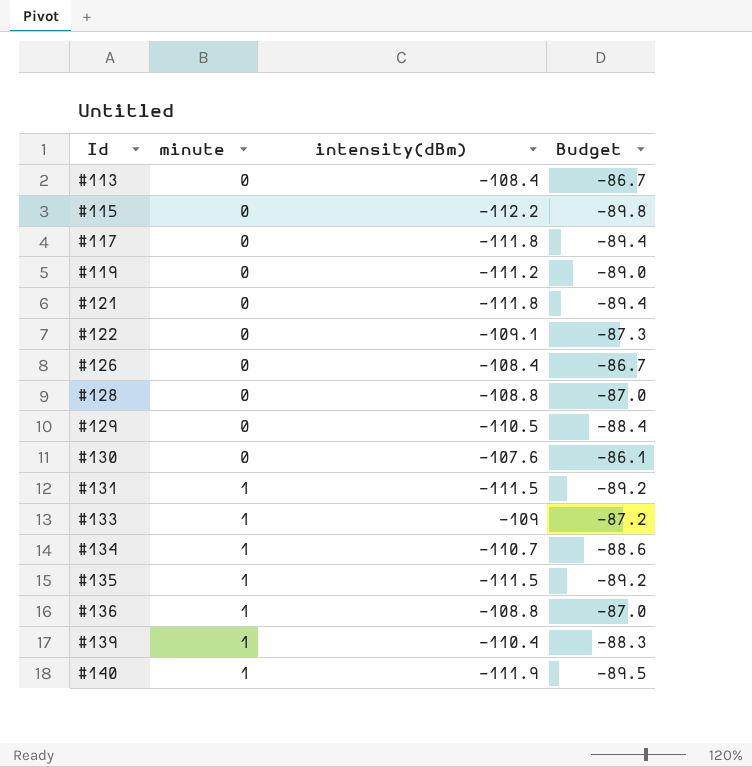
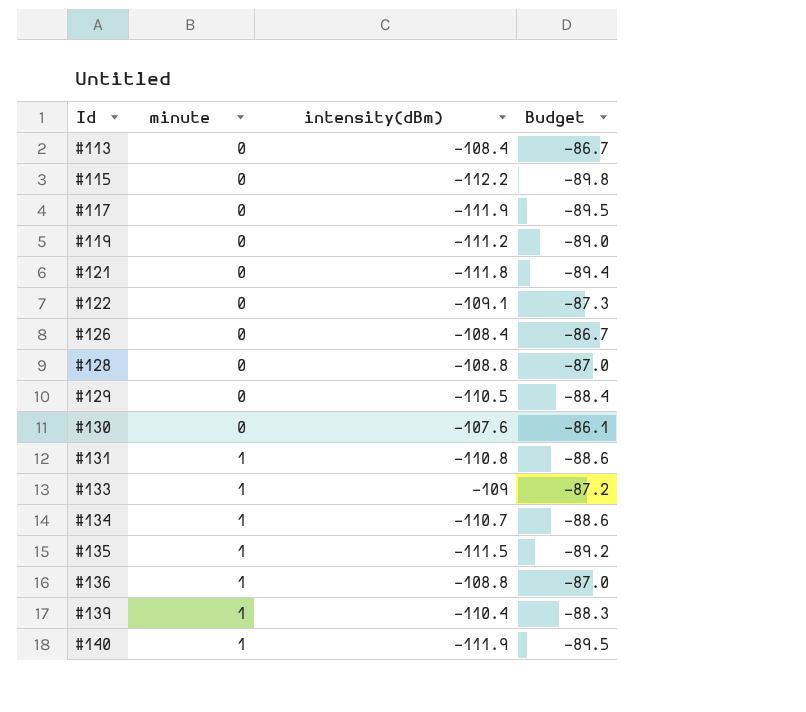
#117 | intensity(dBm): -111.8 -> -111.9
#117 | Budget: -89.4 -> -89.5
#131 | intensity(dBm): -111.5 -> -110.8
#131 | Budget: -89.2 -> -88.6

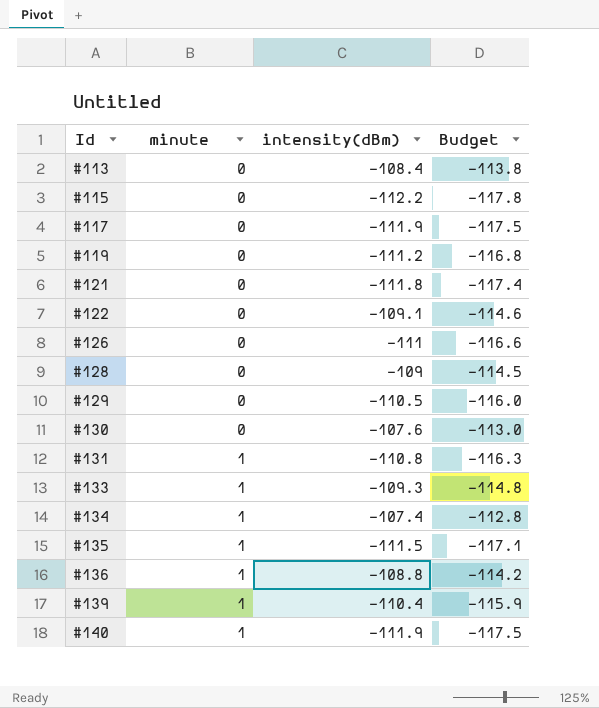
column Budget | formula: [intensity(dBm)] * 0.8 -> [intensity(dBm)] * 1.05
#126 | intensity(dBm): -108.4 -> -111
#128 | intensity(dBm): -108.8 -> -109
#133 | intensity(dBm): -109 -> -109.3
#134 | intensity(dBm): -110.7 -> -107.4

